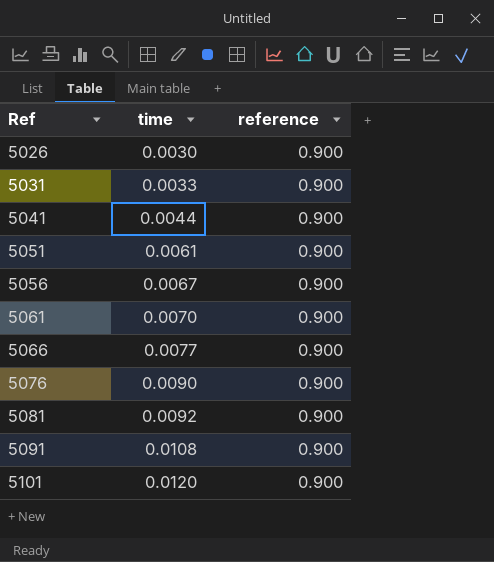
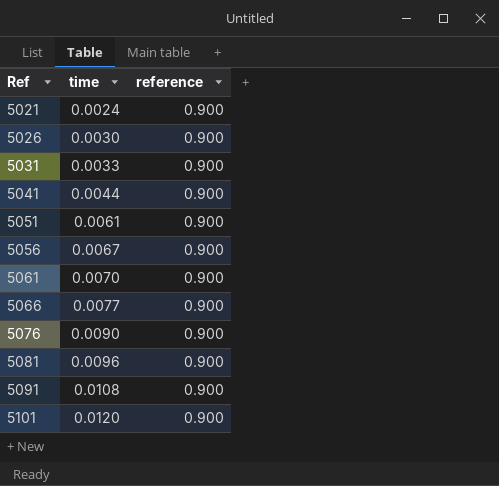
row 5021: none -> 0.0024 | 0.900
5081 | time: 0.0092 -> 0.0096

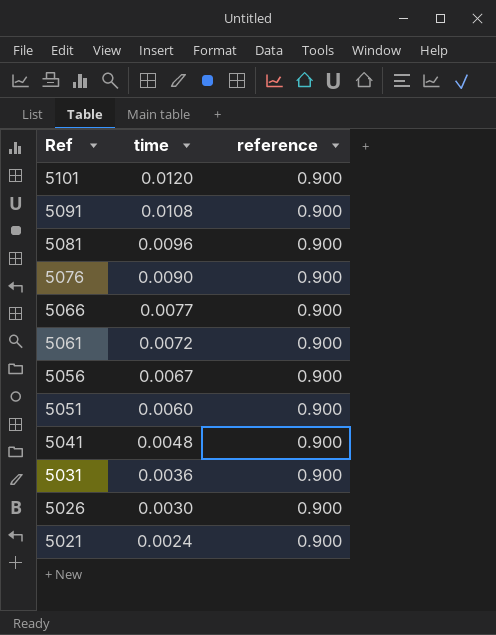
row order: Ref ascending -> Ref descending
5061 | time: 0.0070 -> 0.0072
5051 | time: 0.0061 -> 0.0060
5041 | time: 0.0044 -> 0.0048
5031 | time: 0.0033 -> 0.0036

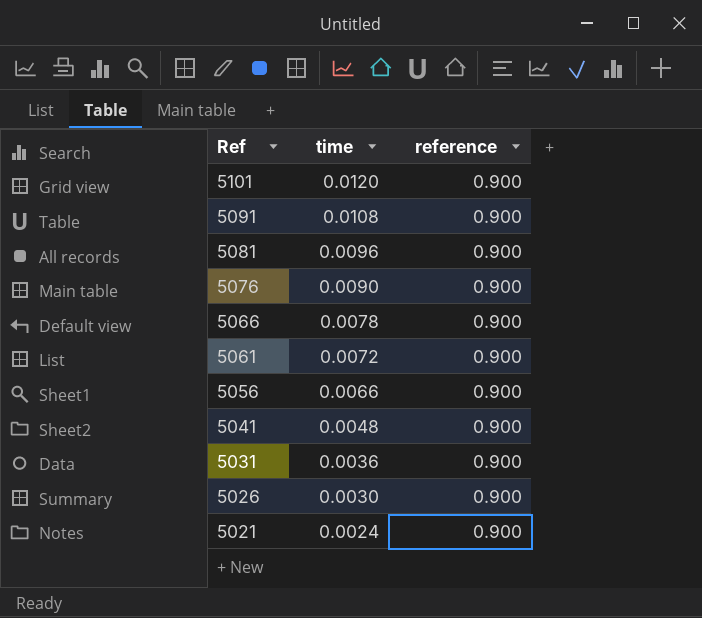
row 5051: 0.0060 | 0.900 -> none
5066 | time: 0.0077 -> 0.0078
5056 | time: 0.0067 -> 0.0066

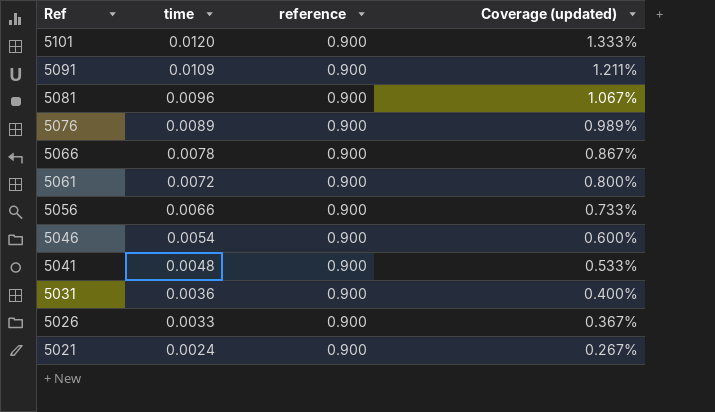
column Coverage (updated) | formula: none -> [time] / [reference]
5091 | time: 0.0108 -> 0.0109
5076 | time: 0.0090 -> 0.0089
row 5046: none -> 0.0054 | 0.900 | 0.600%
5026 | time: 0.0030 -> 0.0033

